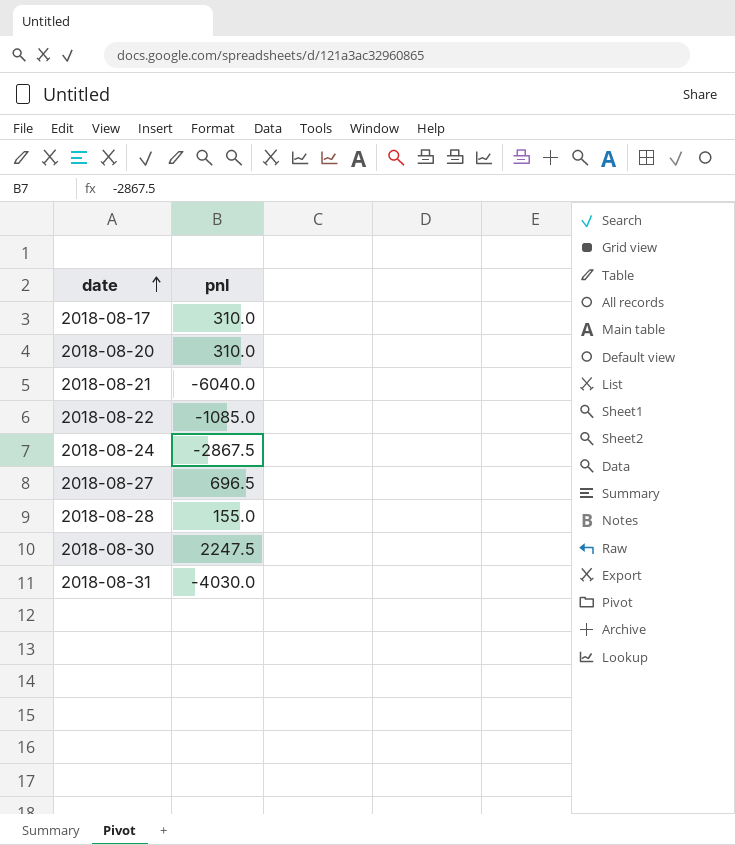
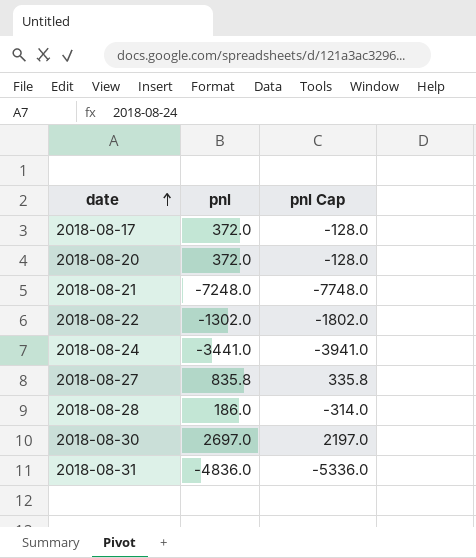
column pnl Cap | formula: none -> [pnl] - 500
2018-08-17 | pnl: 310.0 -> 372.0
2018-08-20 | pnl: 310.0 -> 372.0
2018-08-21 | pnl: -6040.0 -> -7248.0
2018-08-22 | pnl: -1085.0 -> -1302.0
2018-08-24 | pnl: -2867.5 -> -3441.0
2018-08-27 | pnl: 696.5 -> 835.8
2018-08-28 | pnl: 155.0 -> 186.0
2018-08-30 | pnl: 2247.5 -> 2697.0
2018-08-31 | pnl: -4030.0 -> -4836.0

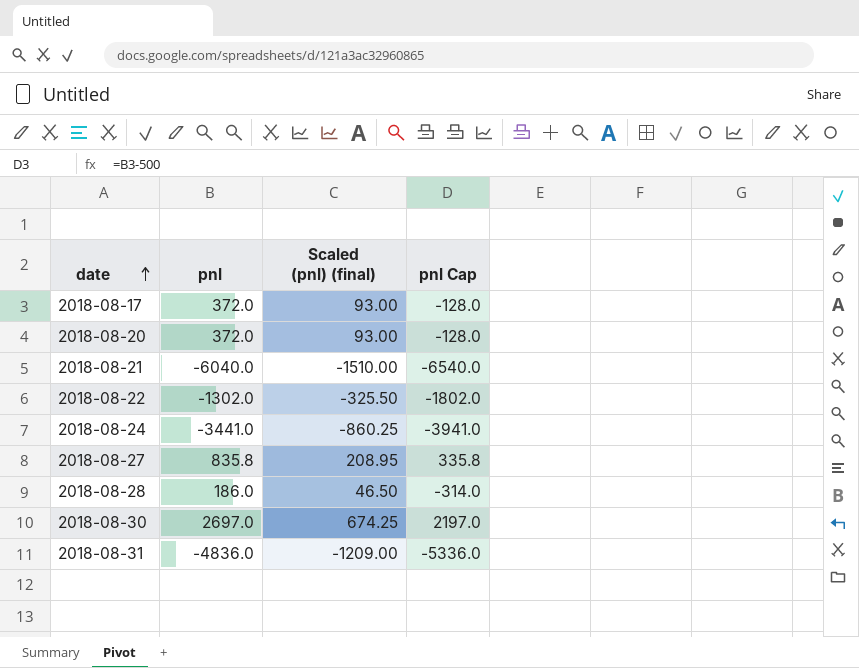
column Scaled (pnl) (final) | formula: none -> [pnl] * 0.25
2018-08-21 | pnl: -7248.0 -> -6040.0
2018-08-21 | pnl Cap: -7748.0 -> -6540.0

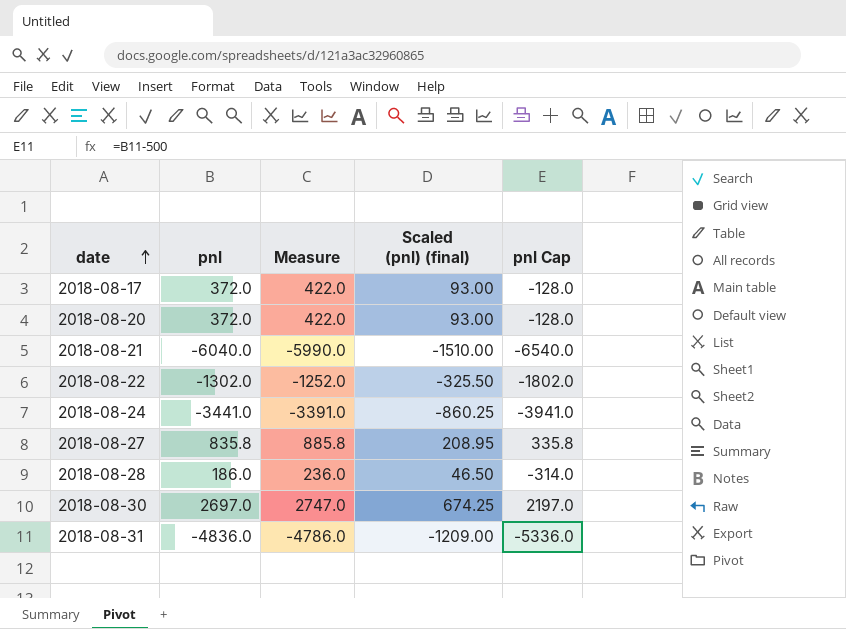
column Measure | formula: none -> [pnl] + 50

